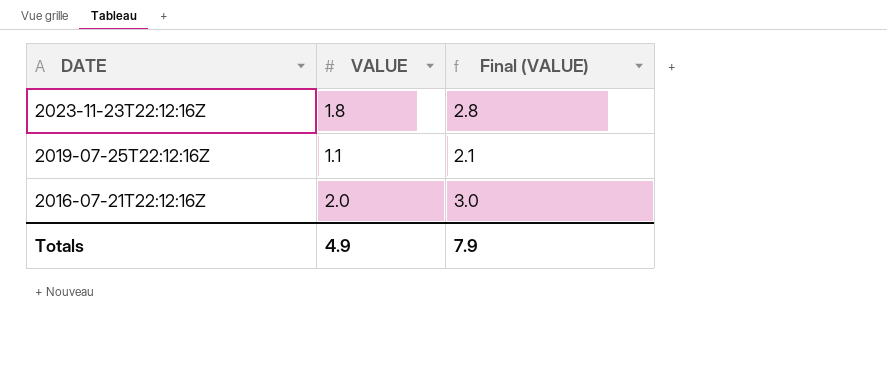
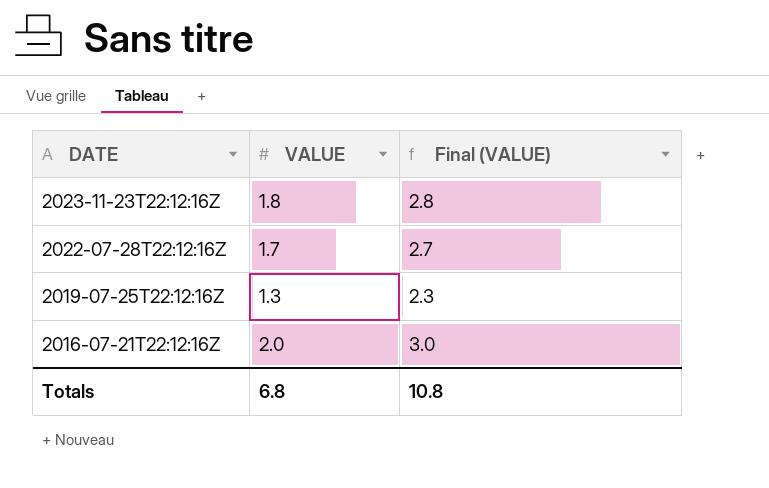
row 2022-07-28T22:12:16Z: none -> 1.7 | 2.7
2019-07-25T22:12:16Z | VALUE: 1.1 -> 1.3
2019-07-25T22:12:16Z | Final (VALUE): 2.1 -> 2.3
Totals | VALUE: 4.9 -> 6.8
Totals | Final (VALUE): 7.9 -> 10.8

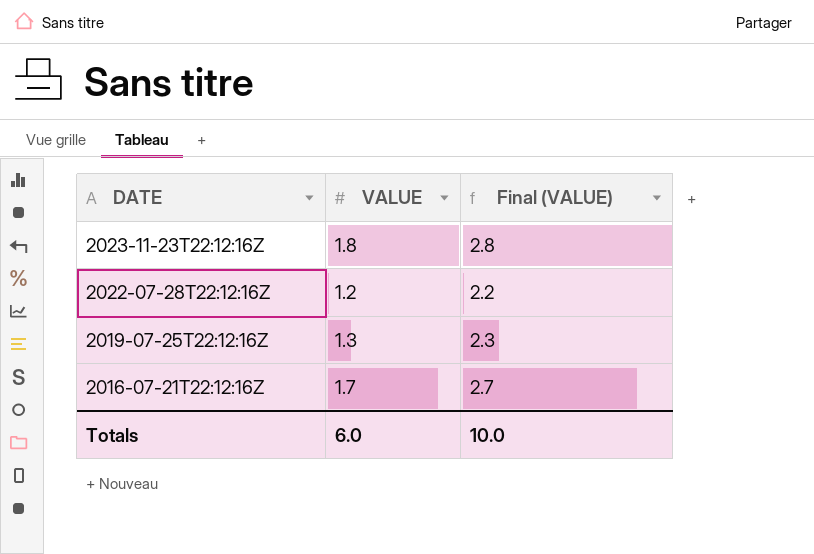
2022-07-28T22:12:16Z | VALUE: 1.7 -> 1.2
2022-07-28T22:12:16Z | Final (VALUE): 2.7 -> 2.2
2016-07-21T22:12:16Z | VALUE: 2.0 -> 1.7
2016-07-21T22:12:16Z | Final (VALUE): 3.0 -> 2.7
Totals | VALUE: 6.8 -> 6.0
Totals | Final (VALUE): 10.8 -> 10.0

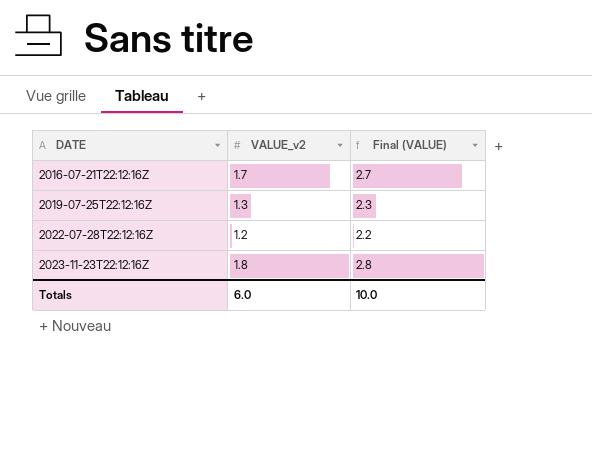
row order: DATE descending -> DATE ascending
column name: VALUE -> VALUE_v2

